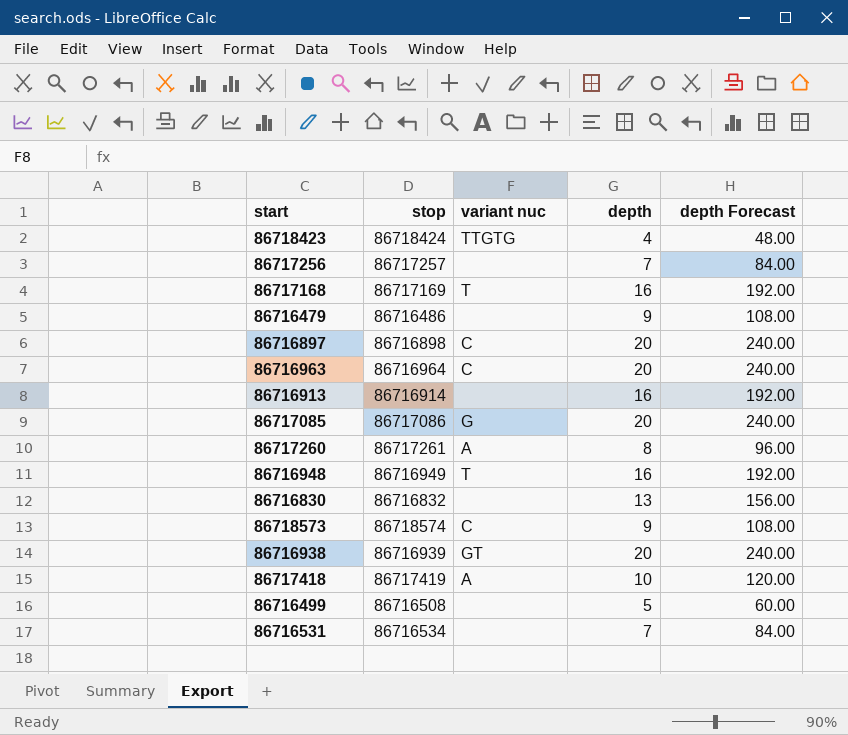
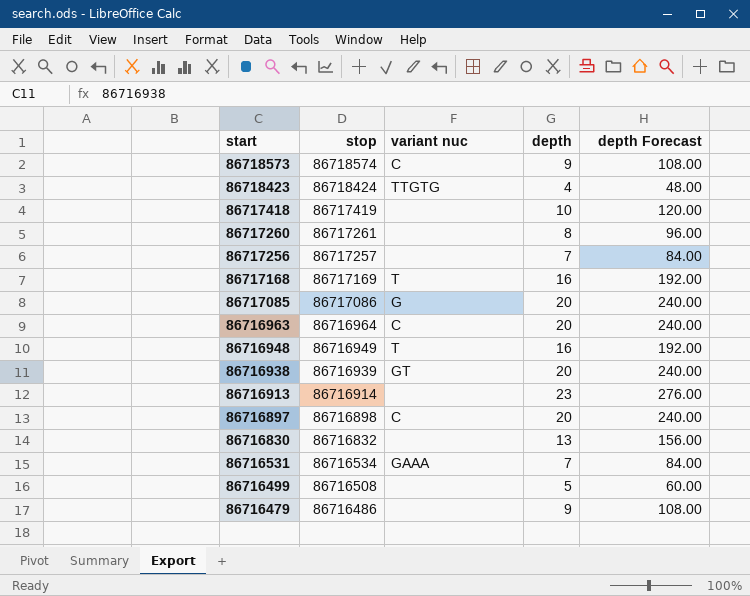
row order: none -> start descending
86717418 | variant nuc: A -> none
86717260 | variant nuc: A -> none
86716913 | depth: 16 -> 23
86716913 | depth Forecast: 192.00 -> 276.00
86716531 | variant nuc: none -> GAAA

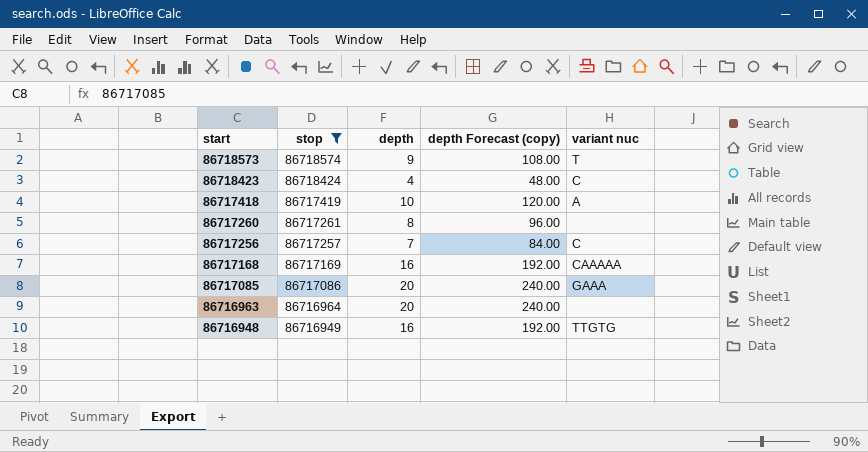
filter: none -> stop >= 86716949
column name: depth Forecast -> depth Forecast (copy)
column variant nuc | position: 3 -> 5
86718573 | variant nuc: C -> T
86718423 | variant nuc: TTGTG -> C
86717418 | variant nuc: none -> A
86717256 | variant nuc: none -> C
86717168 | variant nuc: T -> CAAAAA
86717085 | variant nuc: G -> GAAA
86716963 | variant nuc: C -> none
86716948 | variant nuc: T -> TTGTG

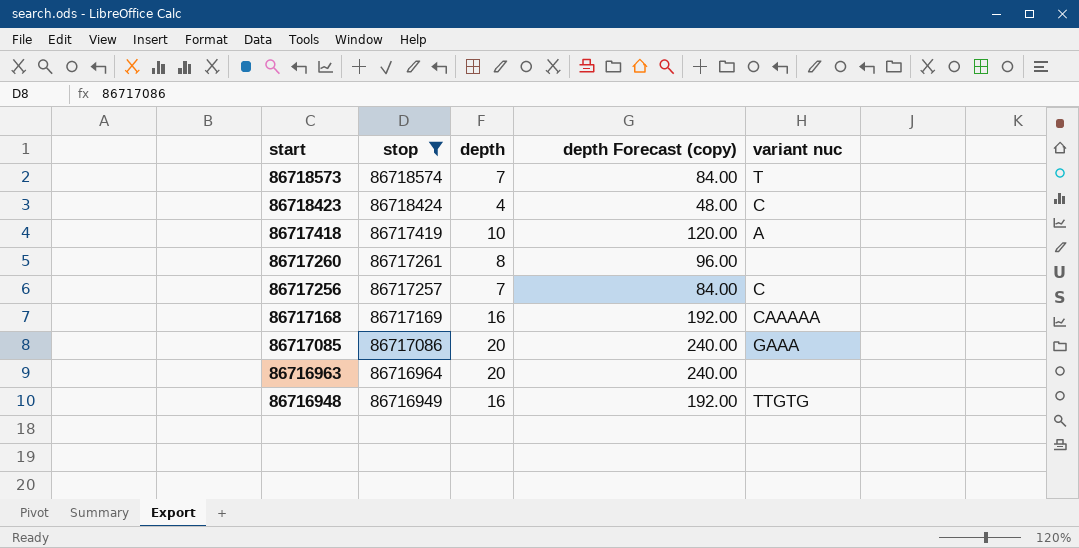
86718573 | depth: 9 -> 7
86718573 | depth Forecast (copy): 108.00 -> 84.00

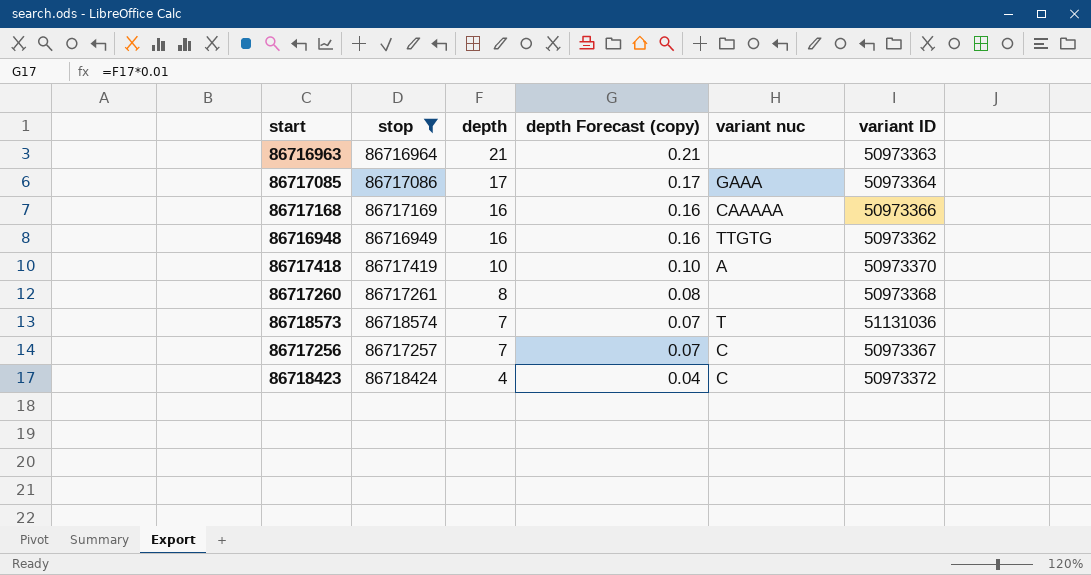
row order: start descending -> depth descending
column depth Forecast (copy) | formula: [depth] * 12 -> [depth] * 0.01
column variant ID | position: none -> 6
86716963 | depth: 20 -> 21
86717085 | depth: 20 -> 17

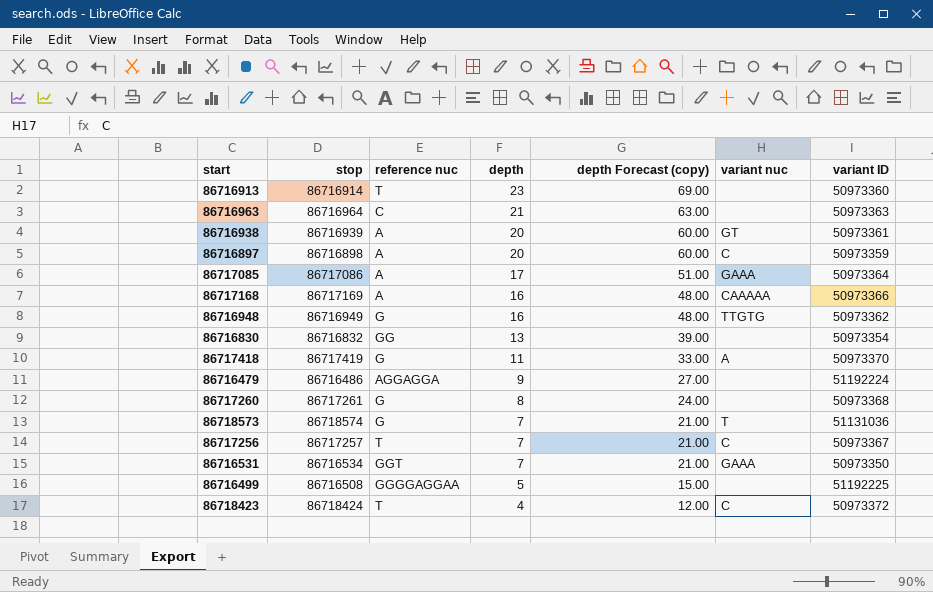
filter: stop >= 86716949 -> none
column reference nuc | position: none -> 3
column depth Forecast (copy) | formula: [depth] * 0.01 -> [depth] * 3
86717418 | depth: 10 -> 11

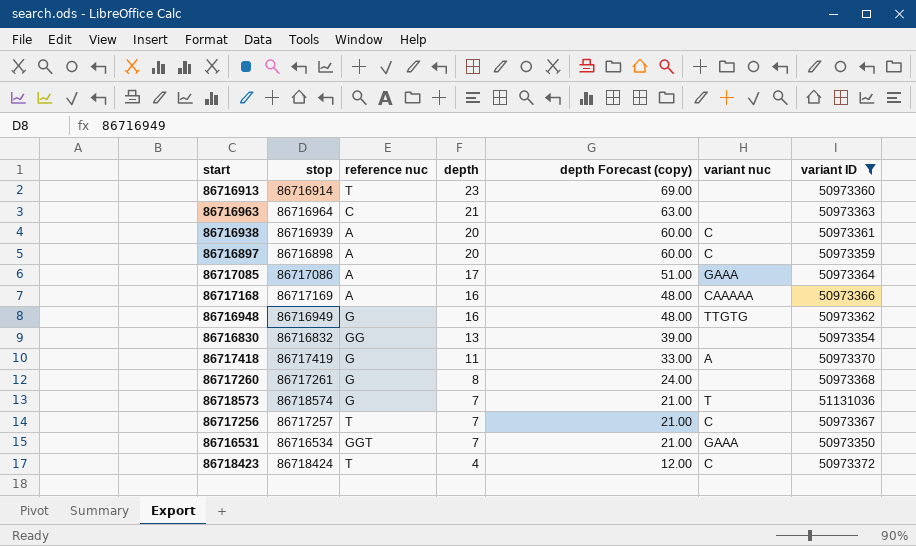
filter: none -> variant ID <= 51131036
86716938 | variant nuc: GT -> C

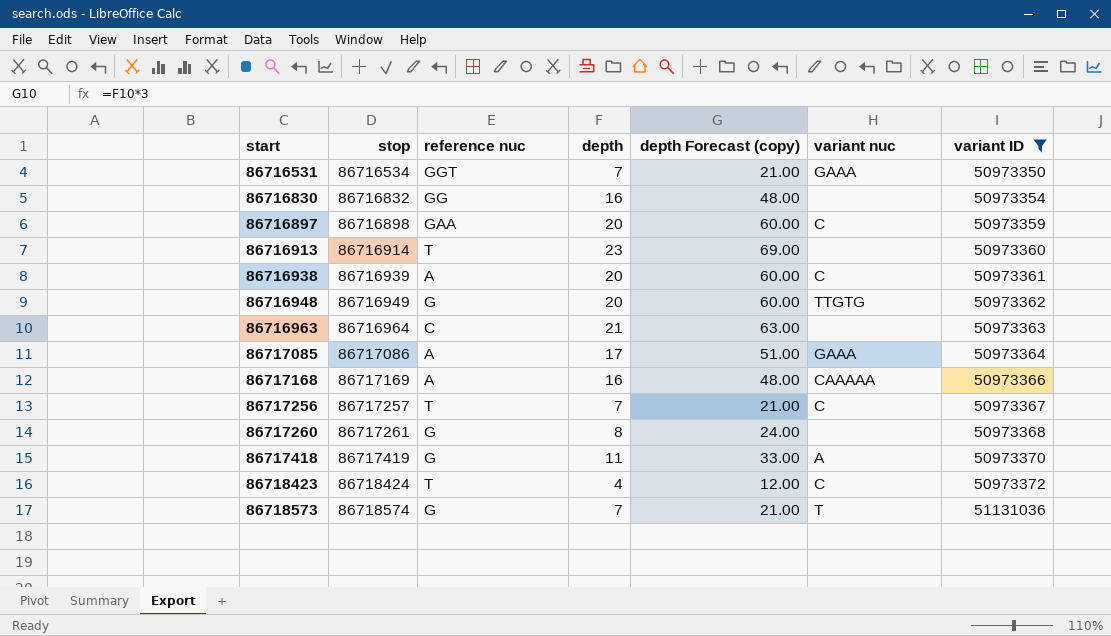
row order: depth descending -> start ascending
86716830 | depth: 13 -> 16
86716830 | depth Forecast (copy): 39.00 -> 48.00
86716897 | reference nuc: A -> GAA
86716948 | depth: 16 -> 20
86716948 | depth Forecast (copy): 48.00 -> 60.00

